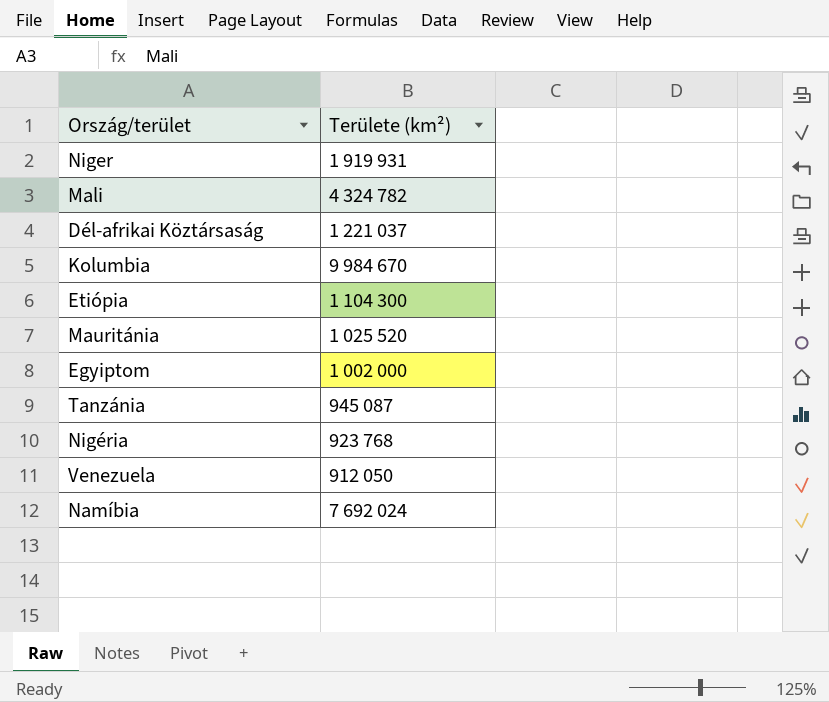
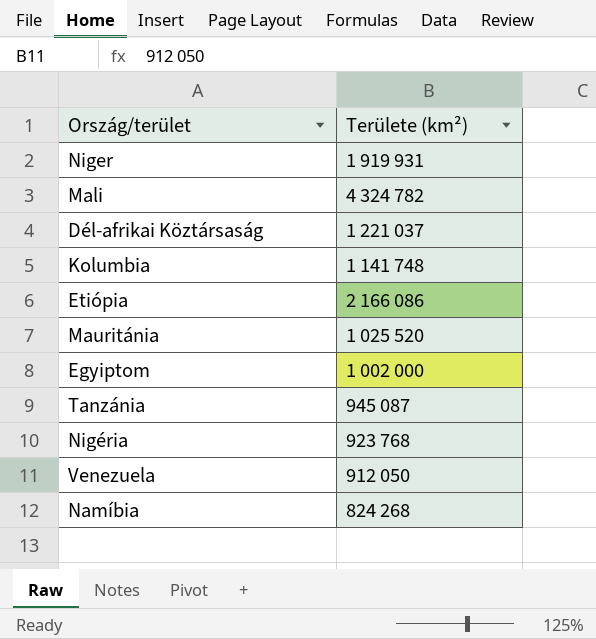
Kolumbia | Területe (km²): 9 984 670 -> 1 141 748
Etiópia | Területe (km²): 1 104 300 -> 2 166 086
Namíbia | Területe (km²): 7 692 024 -> 824 268

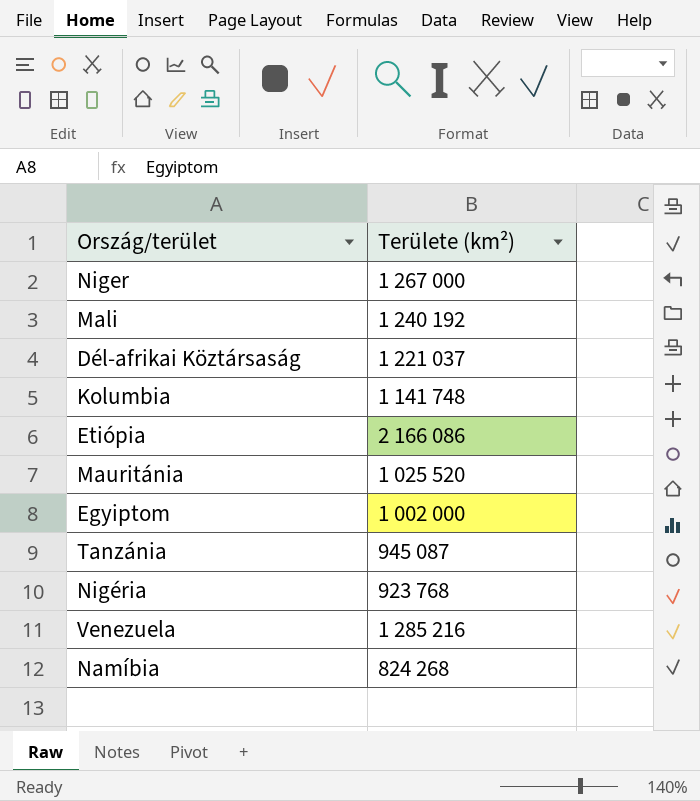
Niger | Területe (km²): 1 919 931 -> 1 267 000
Mali | Területe (km²): 4 324 782 -> 1 240 192
Venezuela | Területe (km²): 912 050 -> 1 285 216

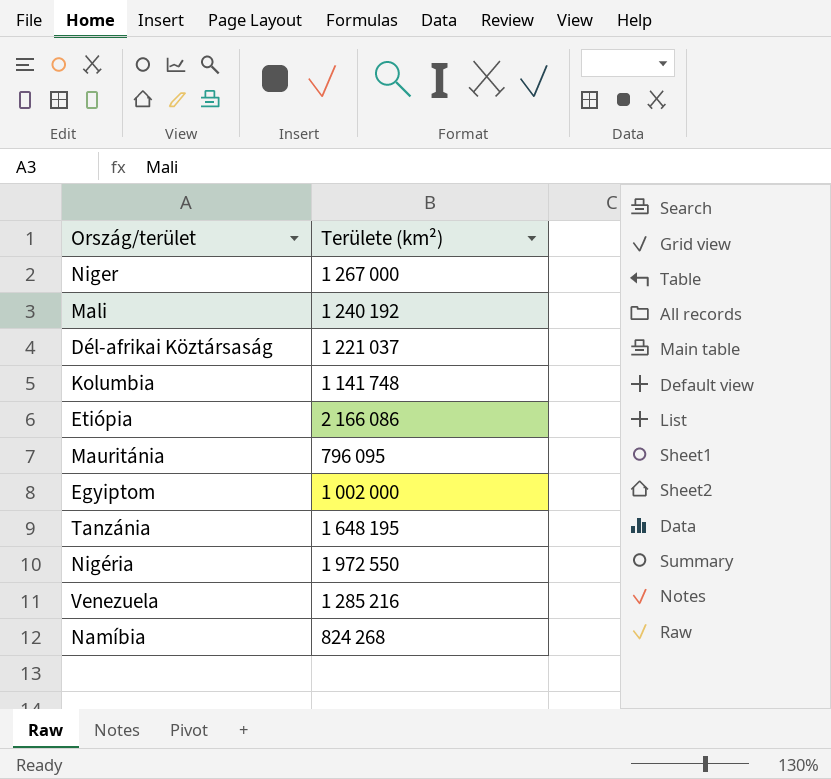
Mauritánia | Területe (km²): 1 025 520 -> 796 095
Tanzánia | Területe (km²): 945 087 -> 1 648 195
Nigéria | Területe (km²): 923 768 -> 1 972 550

